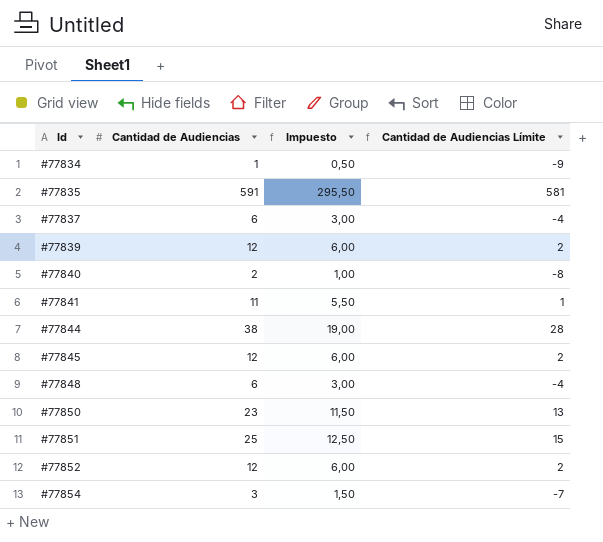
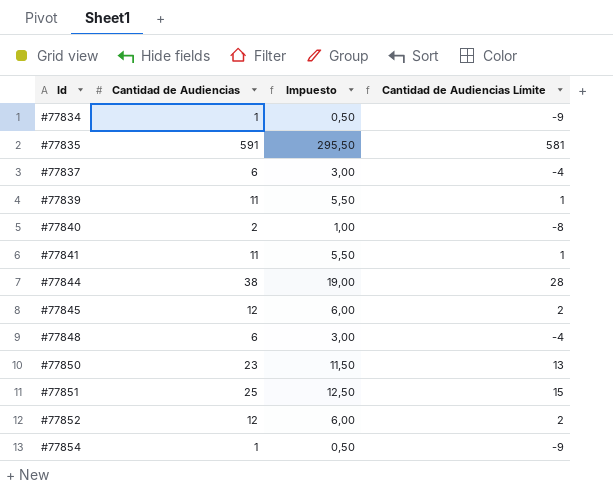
#77839 | Cantidad de Audiencias: 12 -> 11
#77839 | Impuesto: 6,00 -> 5,50
#77839 | Cantidad de Audiencias Límite: 2 -> 1
#77854 | Cantidad de Audiencias: 3 -> 1
#77854 | Impuesto: 1,50 -> 0,50
#77854 | Cantidad de Audiencias Límite: -7 -> -9

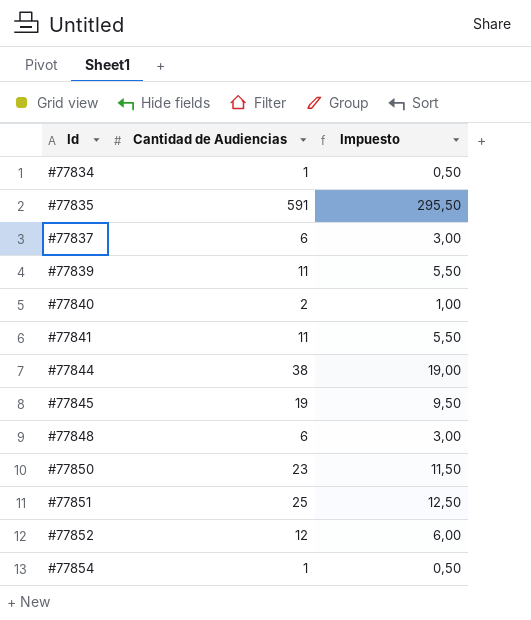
column Cantidad de Audiencias Límite | formula: [Cantidad de Audiencias] - 10 -> none
#77845 | Cantidad de Audiencias: 12 -> 19
#77845 | Impuesto: 6,00 -> 9,50

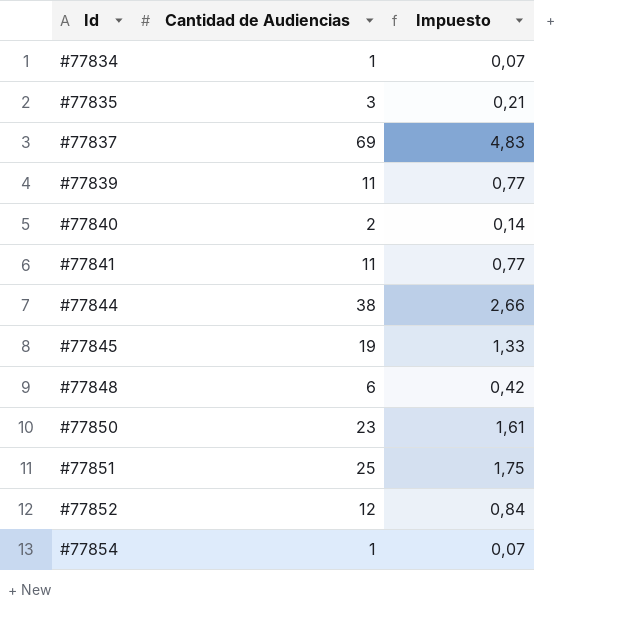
column Impuesto | formula: [Cantidad de Audiencias] * 0,5 -> [Cantidad de Audiencias] * 0,07
#77835 | Cantidad de Audiencias: 591 -> 3
#77837 | Cantidad de Audiencias: 6 -> 69

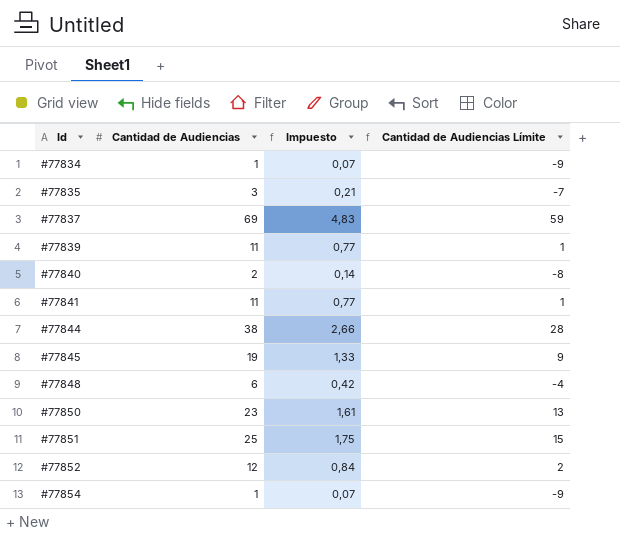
column Cantidad de Audiencias Límite | formula: none -> [Cantidad de Audiencias] - 10

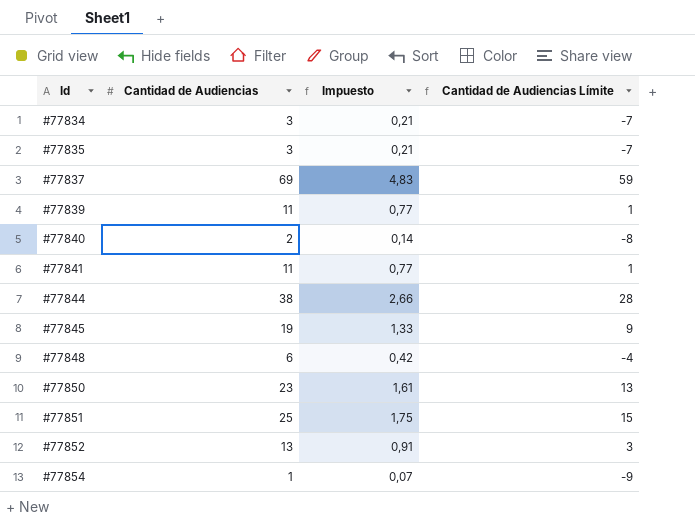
#77834 | Cantidad de Audiencias: 1 -> 3
#77834 | Impuesto: 0,07 -> 0,21
#77834 | Cantidad de Audiencias Límite: -9 -> -7
#77852 | Cantidad de Audiencias: 12 -> 13
#77852 | Impuesto: 0,84 -> 0,91
#77852 | Cantidad de Audiencias Límite: 2 -> 3

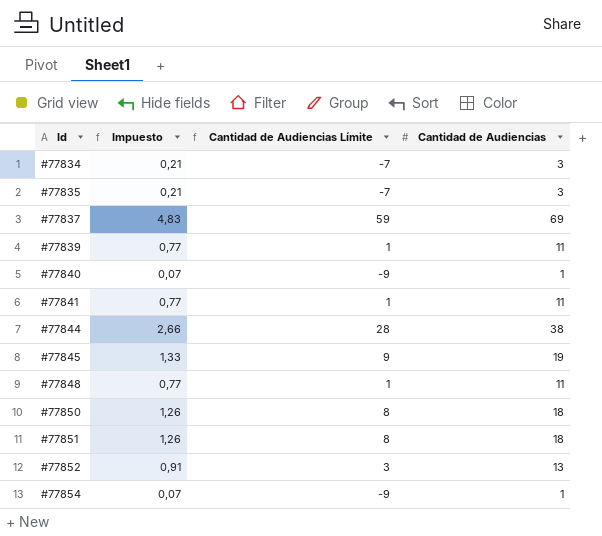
column Cantidad de Audiencias | position: 2 -> 4
#77840 | Impuesto: 0,14 -> 0,07
#77840 | Cantidad de Audiencias Límite: -8 -> -9
#77840 | Cantidad de Audiencias: 2 -> 1
#77848 | Impuesto: 0,42 -> 0,77
#77848 | Cantidad de Audiencias Límite: -4 -> 1
#77848 | Cantidad de Audiencias: 6 -> 11
#77850 | Impuesto: 1,61 -> 1,26
#77850 | Cantidad de Audiencias Límite: 13 -> 8
#77850 | Cantidad de Audiencias: 23 -> 18
#77851 | Impuesto: 1,75 -> 1,26
#77851 | Cantidad de Audiencias Límite: 15 -> 8
#77851 | Cantidad de Audiencias: 25 -> 18

